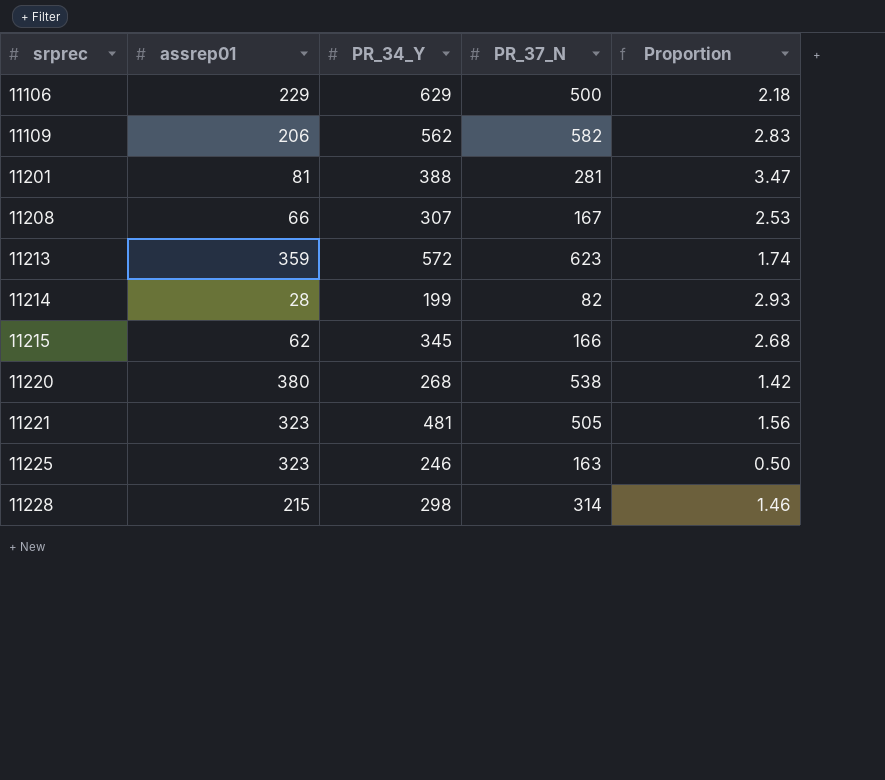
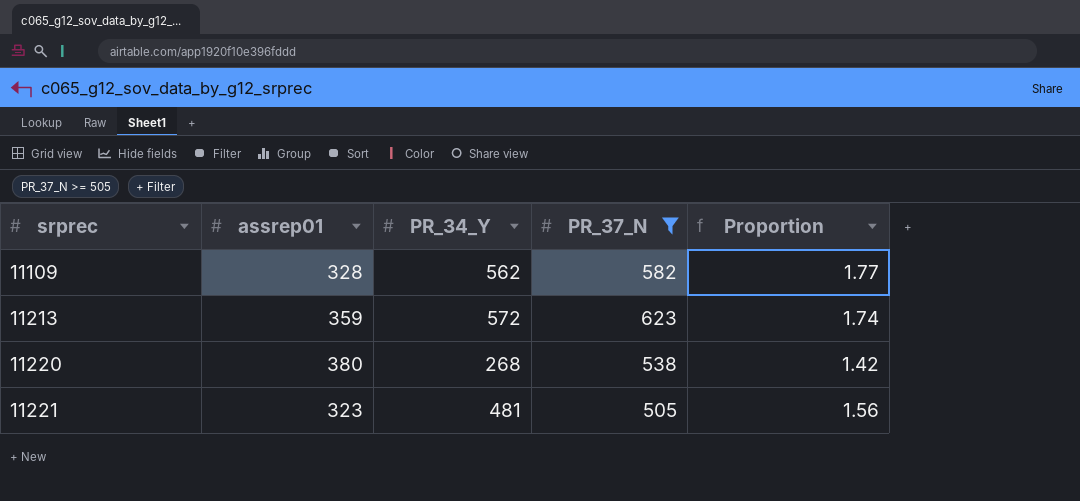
filter: none -> PR_37_N >= 505
11109 | assrep01: 206 -> 328
11109 | Proportion: 2.83 -> 1.77

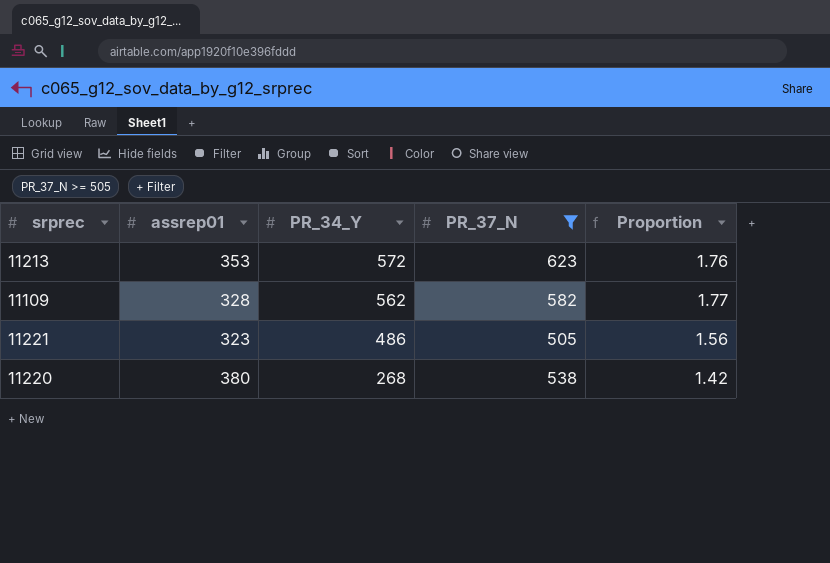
row order: srprec ascending -> PR_34_Y descending
11213 | assrep01: 359 -> 353
11213 | Proportion: 1.74 -> 1.76
11221 | PR_34_Y: 481 -> 486

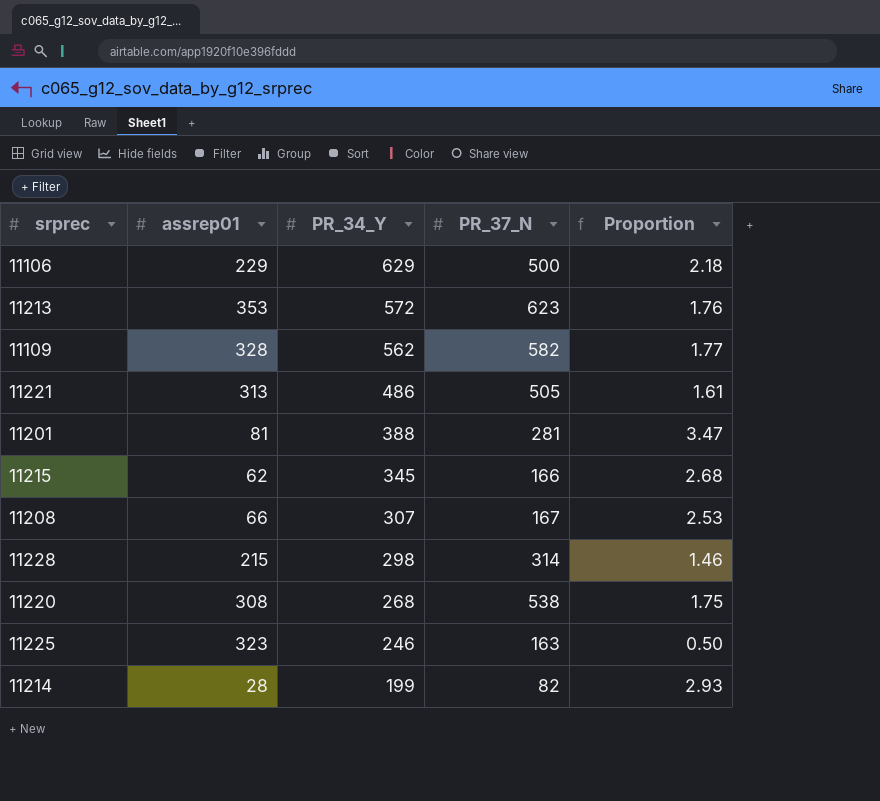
filter: PR_37_N >= 505 -> none
11221 | assrep01: 323 -> 313
11221 | Proportion: 1.56 -> 1.61
11220 | assrep01: 380 -> 308
11220 | Proportion: 1.42 -> 1.75

